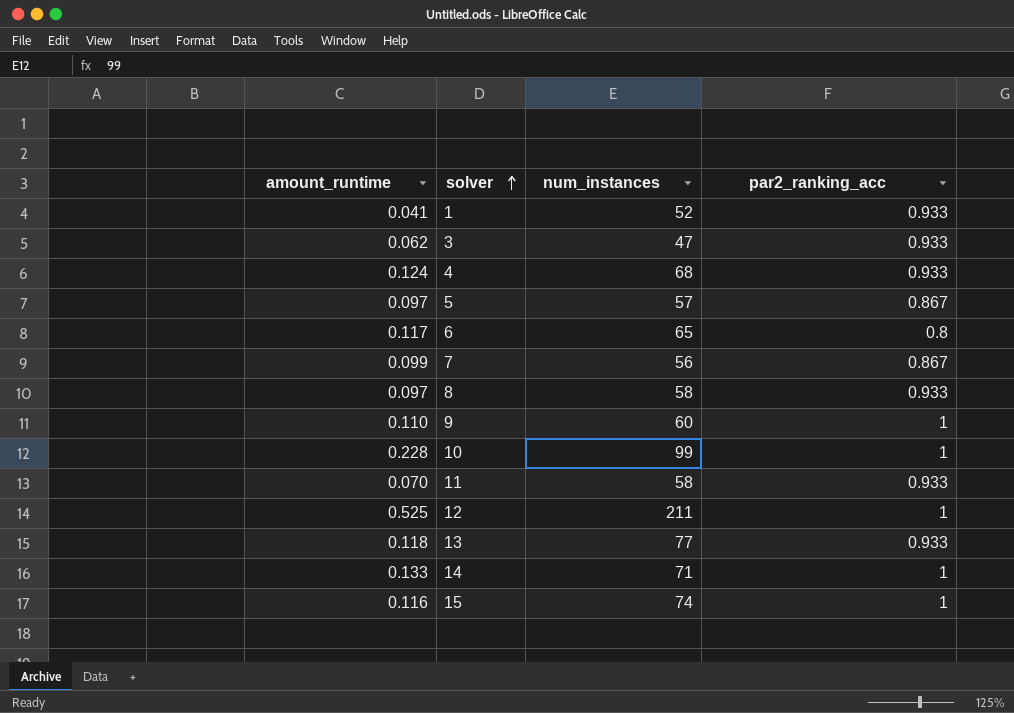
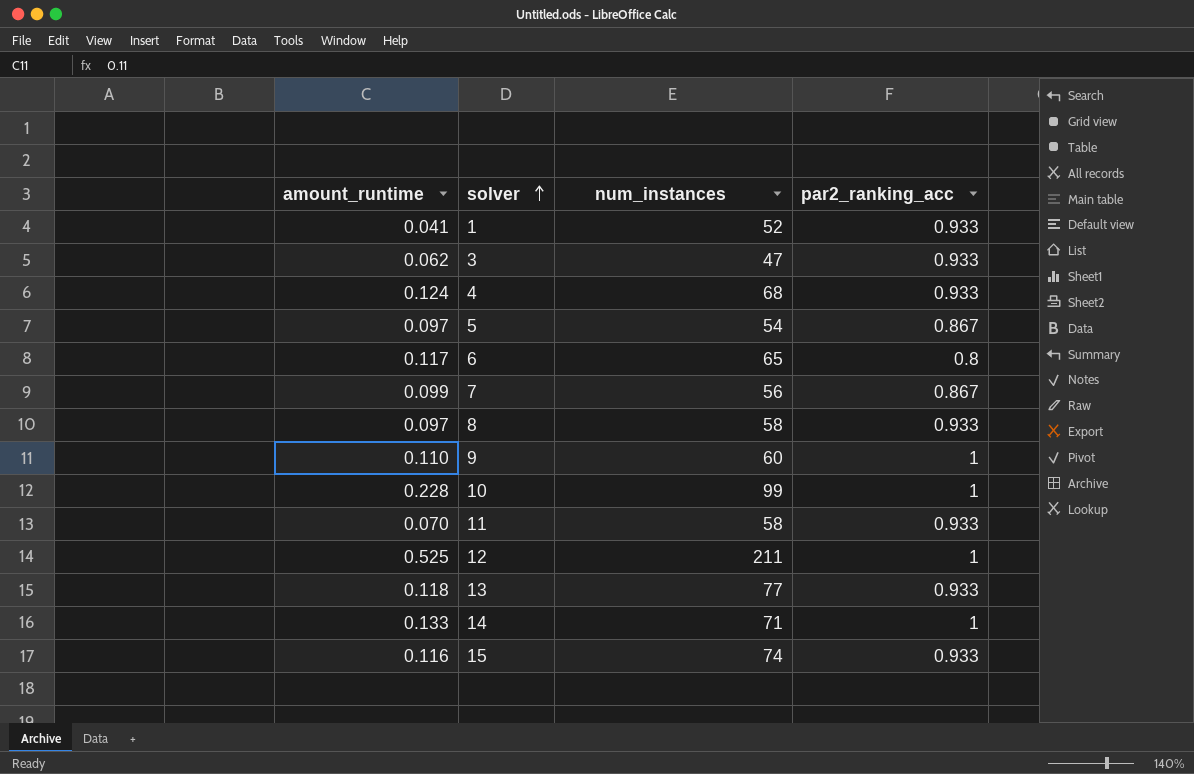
5 | num_instances: 57 -> 54
15 | par2_ranking_acc: 1 -> 0.933

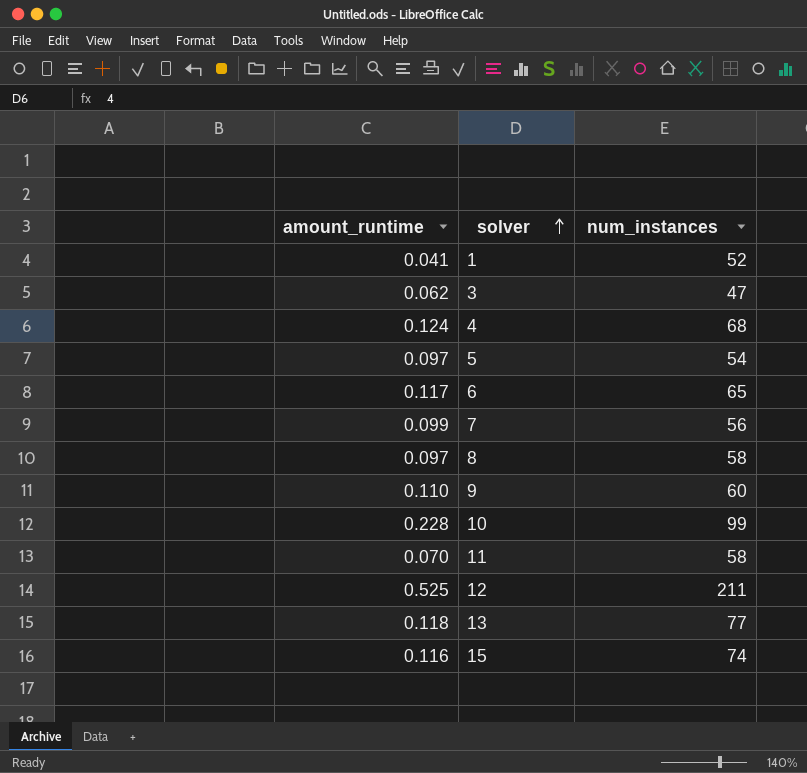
column par2_ranking_acc | position: 4 -> none
row 14: 0.133 | 71 | 1 -> none

